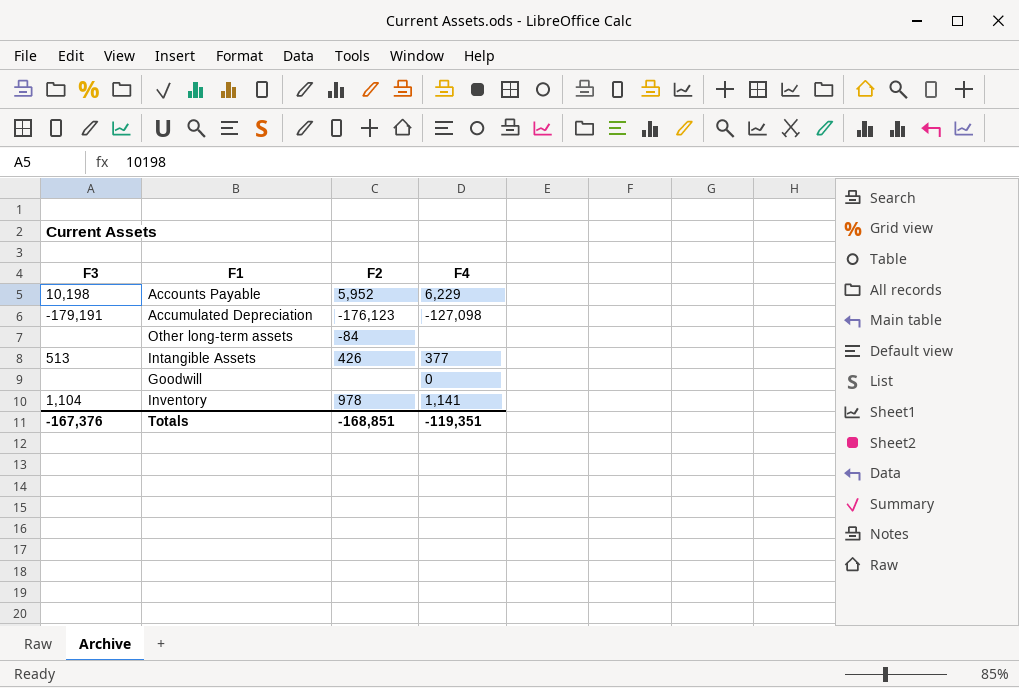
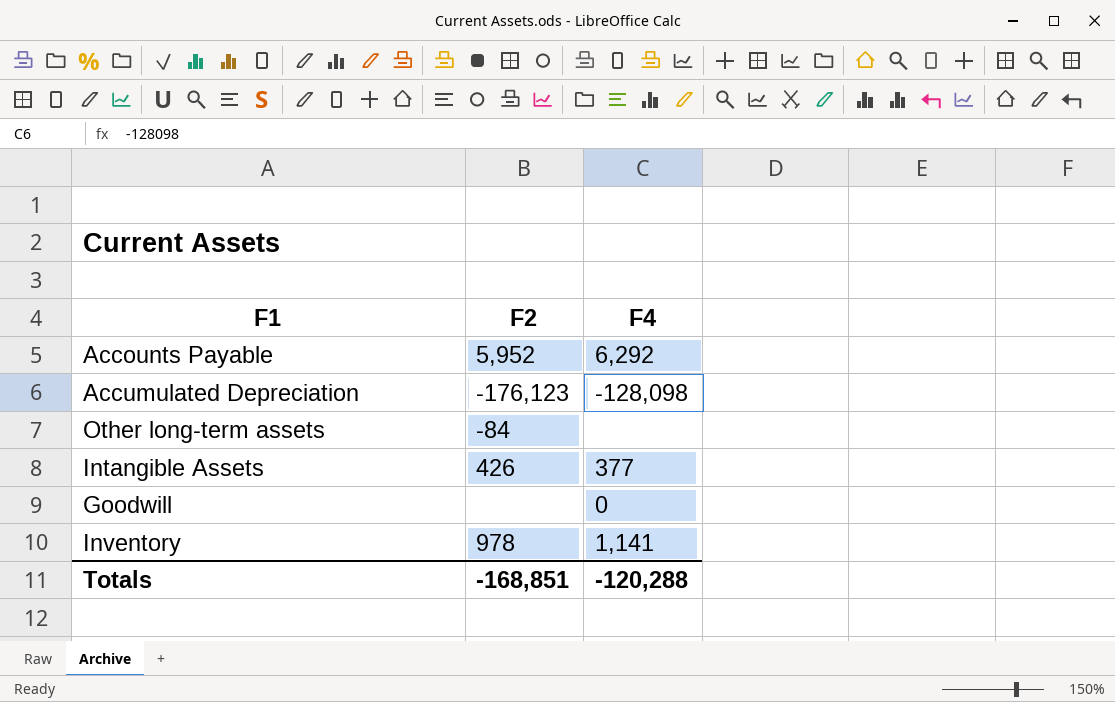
column F3 | position: 1 -> none
Accounts Payable | F4: 6,229 -> 6,292
Accumulated Depreciation | F4: -127,098 -> -128,098
Totals | F4: -119,351 -> -120,288

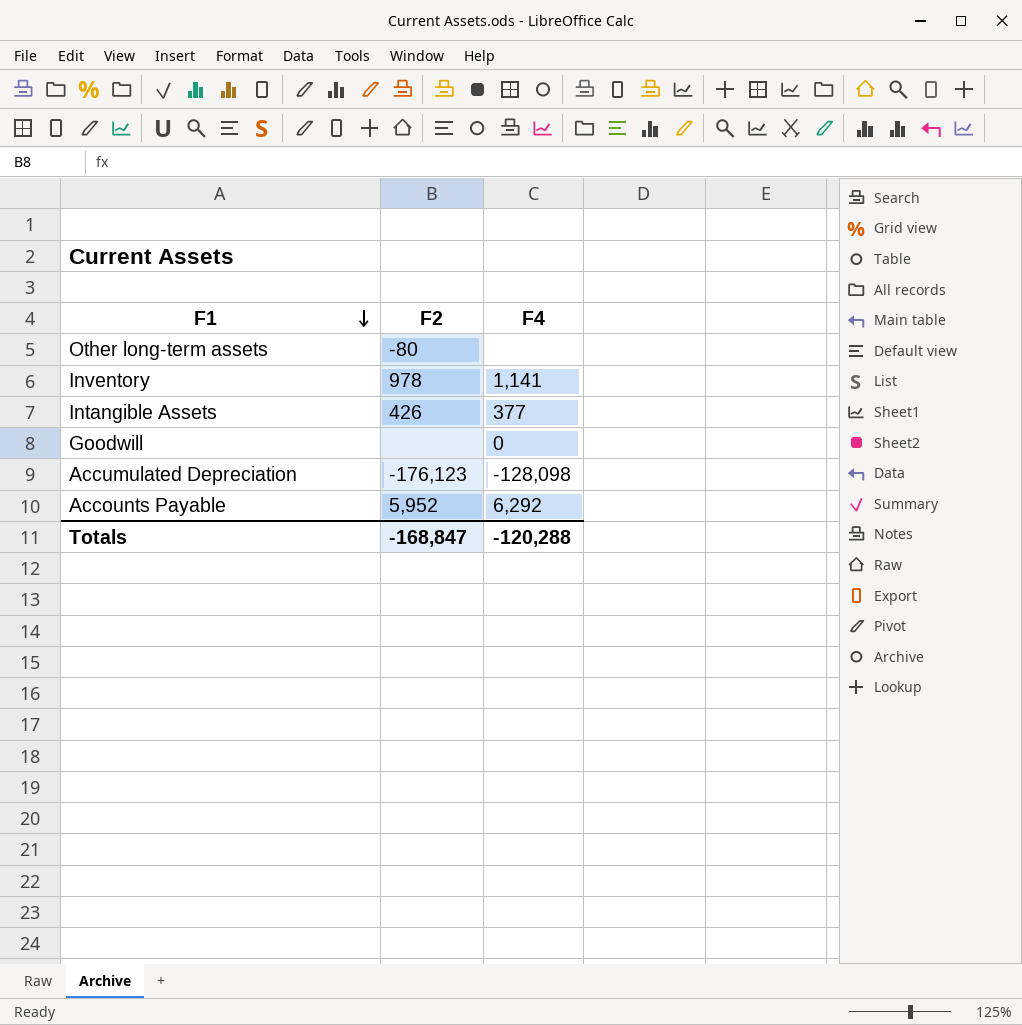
row order: none -> F1 descending
Other long-term assets | F2: -84 -> -80
Totals | F2: -168,851 -> -168,847

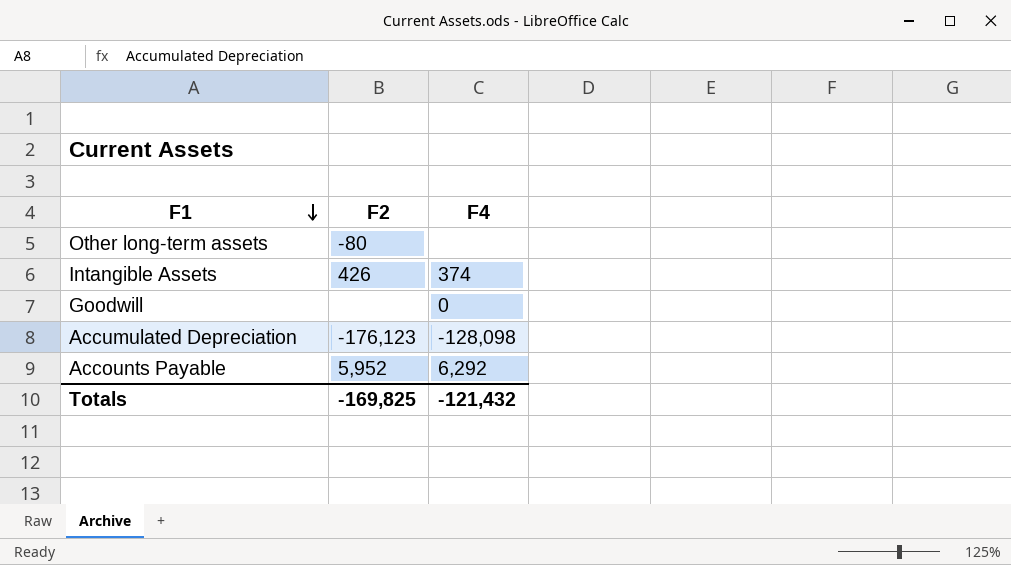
row Inventory: 978 | 1,141 -> none
Intangible Assets | F4: 377 -> 374
Totals | F2: -168,847 -> -169,825
Totals | F4: -120,288 -> -121,432

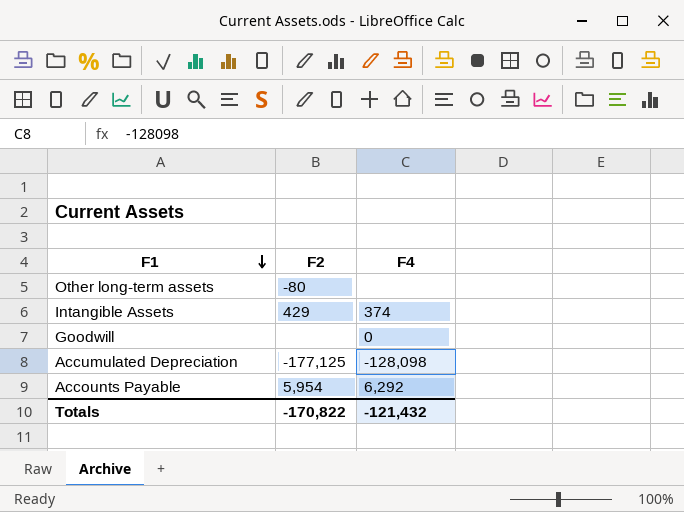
Intangible Assets | F2: 426 -> 429
Accumulated Depreciation | F2: -176,123 -> -177,125
Accounts Payable | F2: 5,952 -> 5,954
Totals | F2: -169,825 -> -170,822

